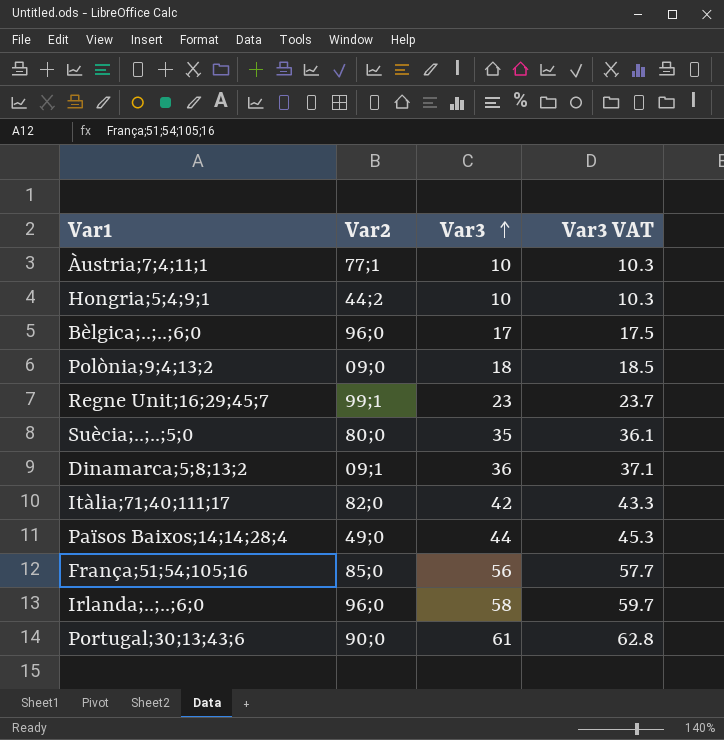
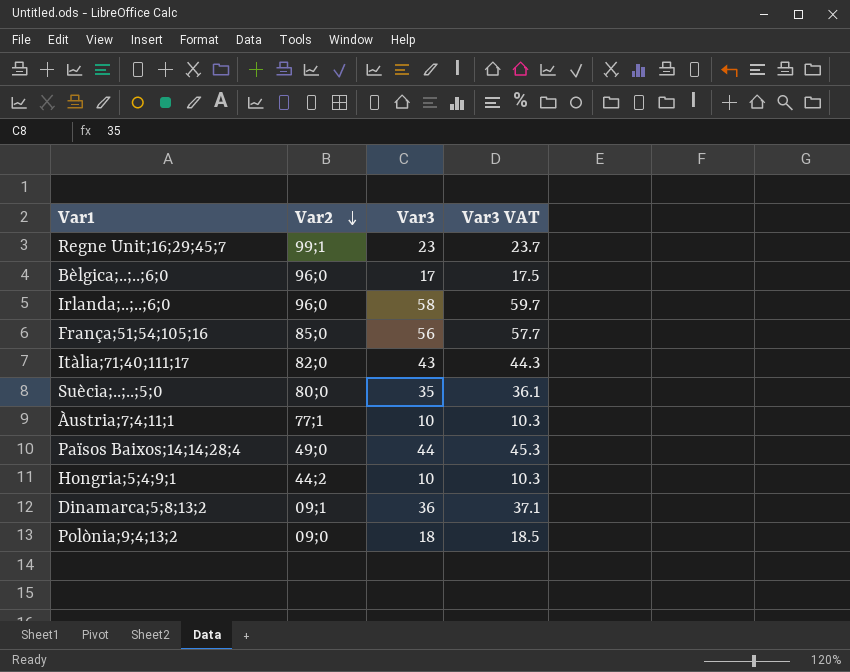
row order: Var3 ascending -> Var2 descending
row Portugal;30;13;43;6: 90;0 | 61 | 62.8 -> none
Itàlia;71;40;111;17 | Var3: 42 -> 43
Itàlia;71;40;111;17 | Var3 VAT: 43.3 -> 44.3

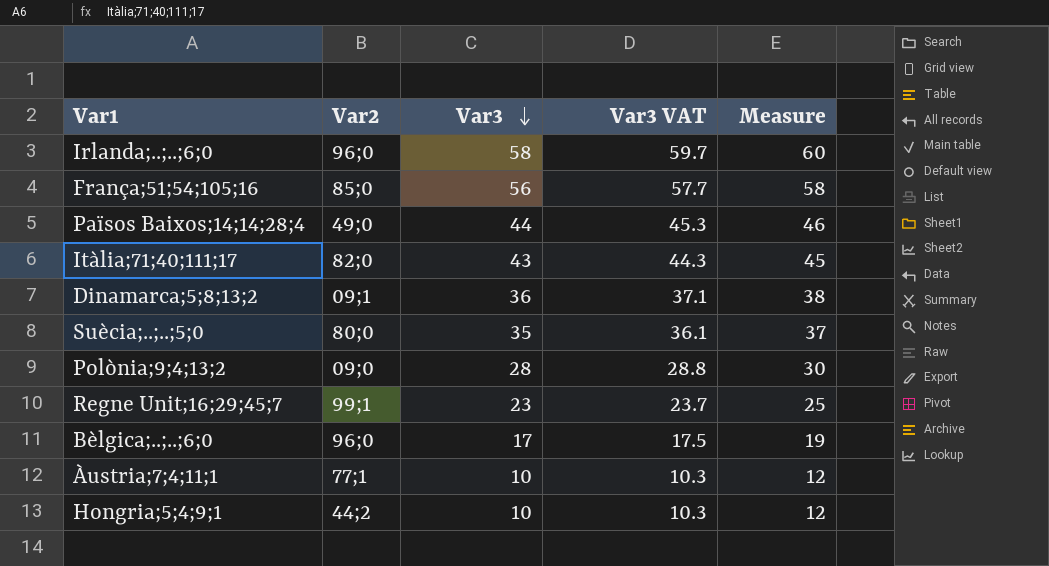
row order: Var2 descending -> Var3 descending
column Measure | formula: none -> [Var3] + 2
Polònia;9;4;13;2 | Var3: 18 -> 28
Polònia;9;4;13;2 | Var3 VAT: 18.5 -> 28.8

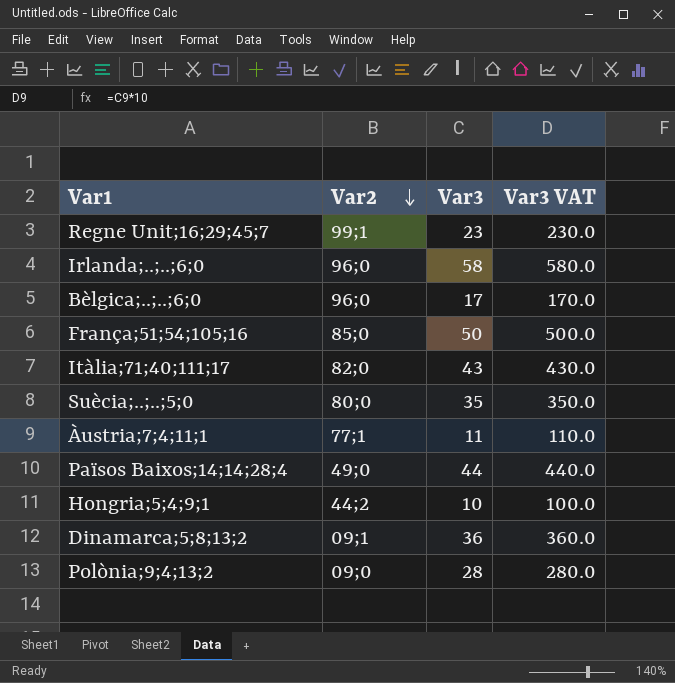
row order: Var3 descending -> Var2 descending
column Measure | formula: [Var3] + 2 -> none
column Var3 VAT | formula: [Var3] * 1.03 -> [Var3] * 10
França;51;54;105;16 | Var3: 56 -> 50
Àustria;7;4;11;1 | Var3: 10 -> 11

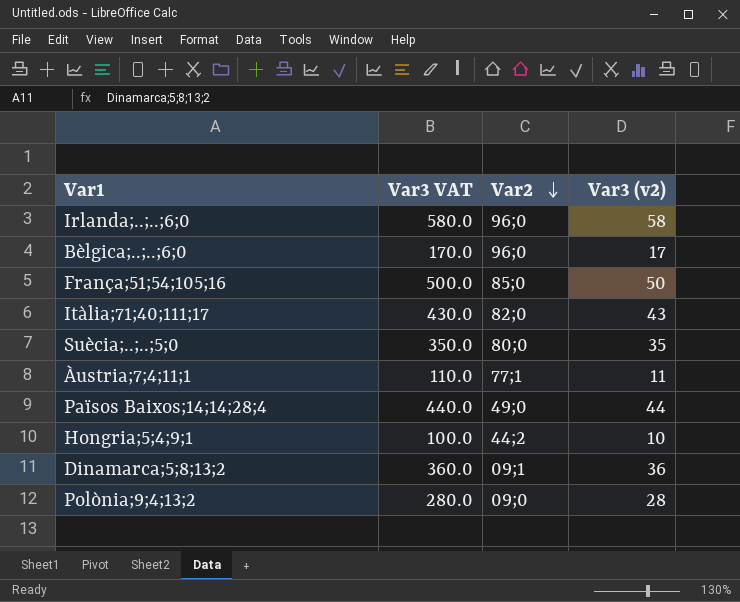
column Var3 VAT | position: 4 -> 2
column name: Var3 -> Var3 (v2)
row Regne Unit;16;29;45;7: 99;1 | 23 | 230.0 -> none

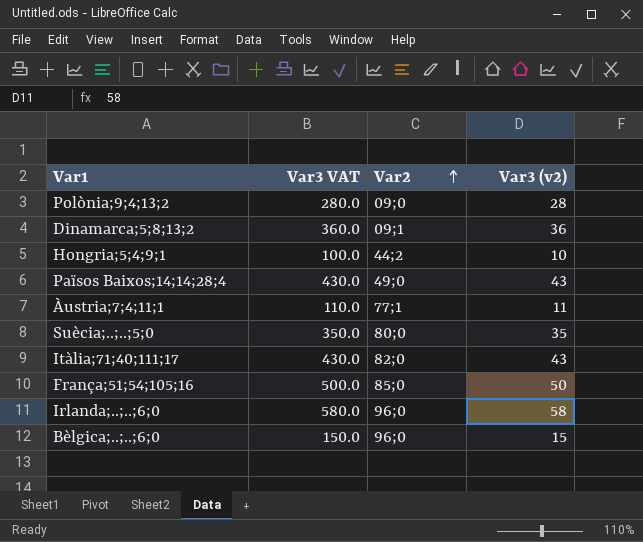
row order: Var2 descending -> Var2 ascending
Països Baixos;14;14;28;4 | Var3 VAT: 440.0 -> 430.0
Països Baixos;14;14;28;4 | Var3 (v2): 44 -> 43
Bèlgica;..;..;6;0 | Var3 VAT: 170.0 -> 150.0
Bèlgica;..;..;6;0 | Var3 (v2): 17 -> 15

